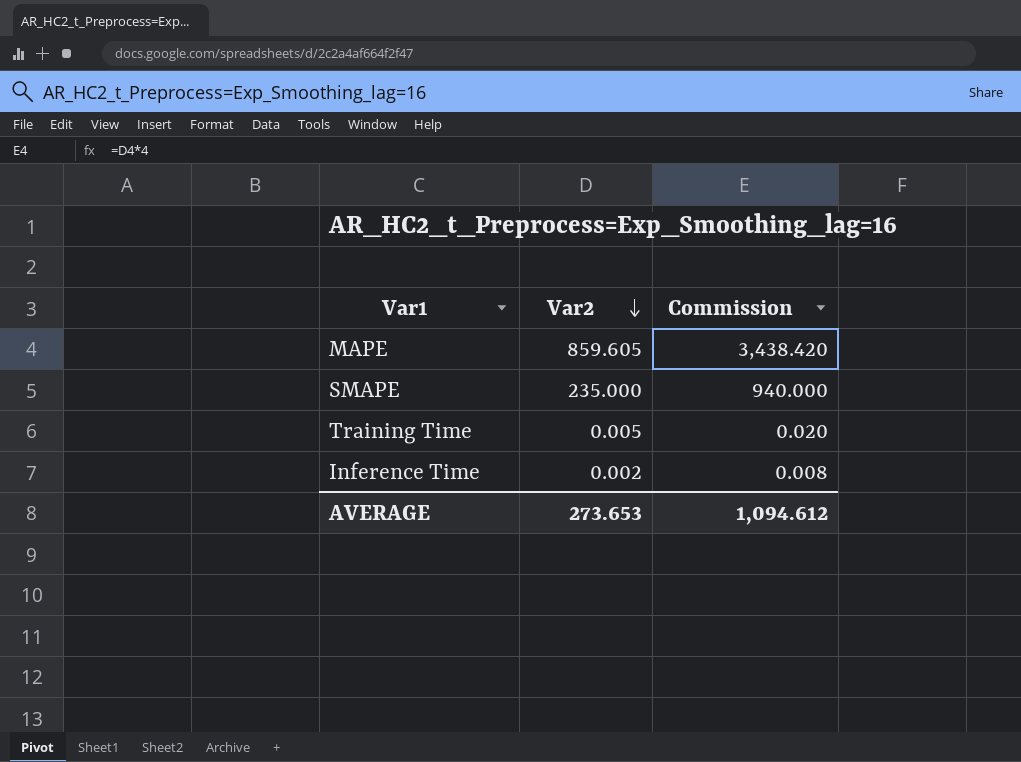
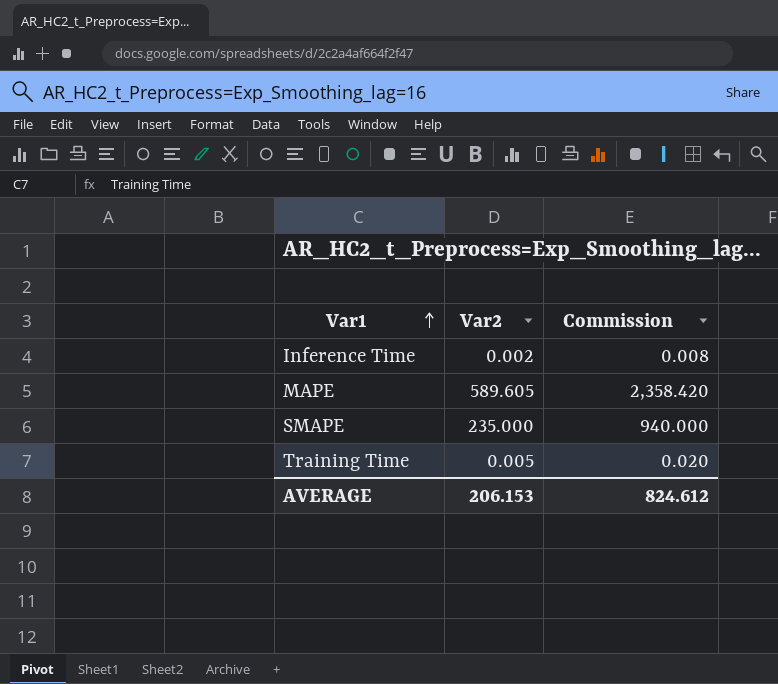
row order: Var2 descending -> Var1 ascending
MAPE | Var2: 859.605 -> 589.605
MAPE | Commission: 3,438.420 -> 2,358.420
AVERAGE | Var2: 273.653 -> 206.153
AVERAGE | Commission: 1,094.612 -> 824.612

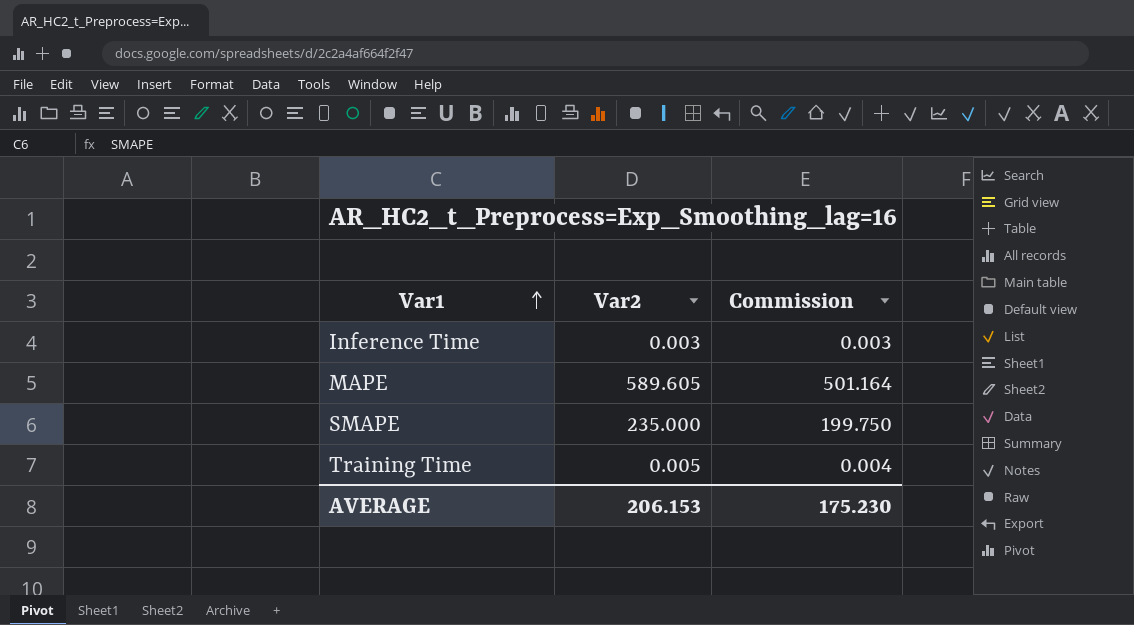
column Commission | formula: [Var2] * 4 -> [Var2] * 0.85
Inference Time | Var2: 0.002 -> 0.003
AVERAGE | Commission: 824.612 -> 175.230

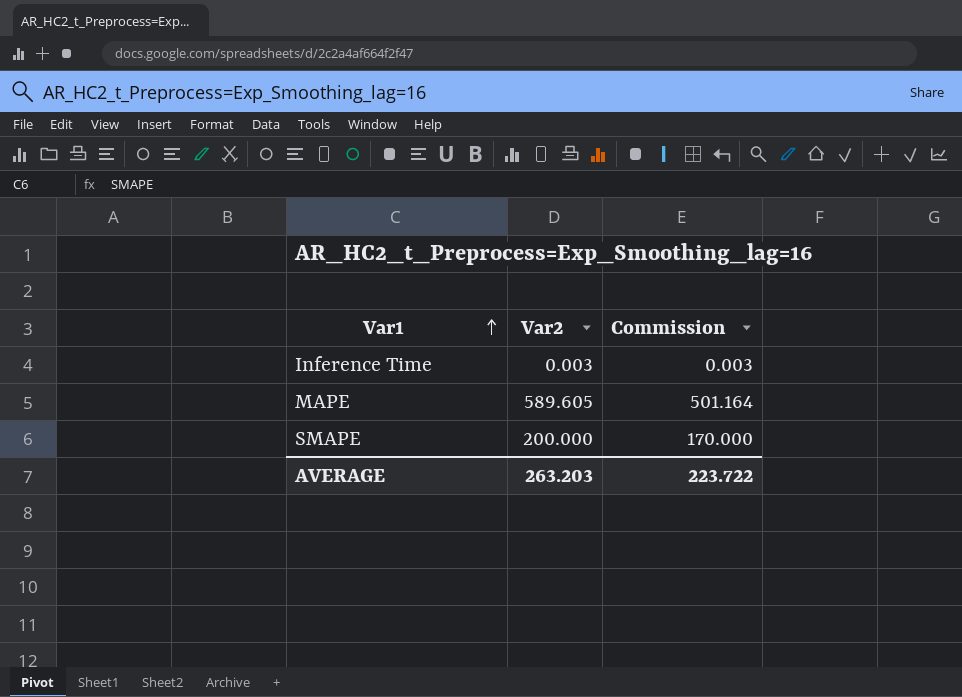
row Training Time: 0.005 | 0.004 -> none
SMAPE | Var2: 235.000 -> 200.000
SMAPE | Commission: 199.750 -> 170.000
AVERAGE | Var2: 206.153 -> 263.203
AVERAGE | Commission: 175.230 -> 223.722

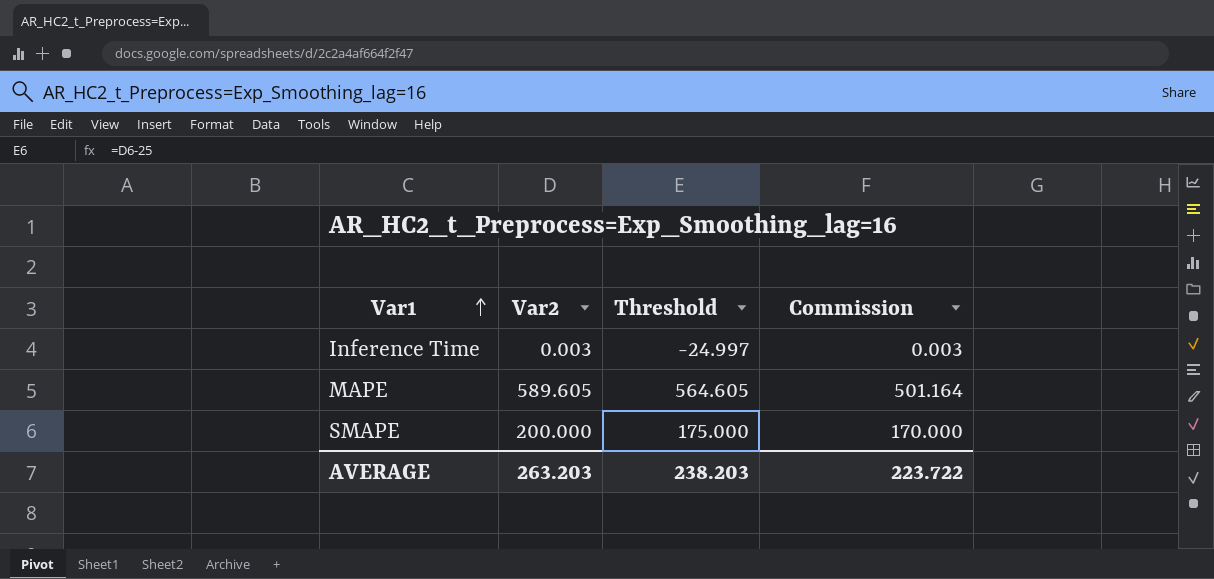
column Threshold | formula: none -> [Var2] - 25

